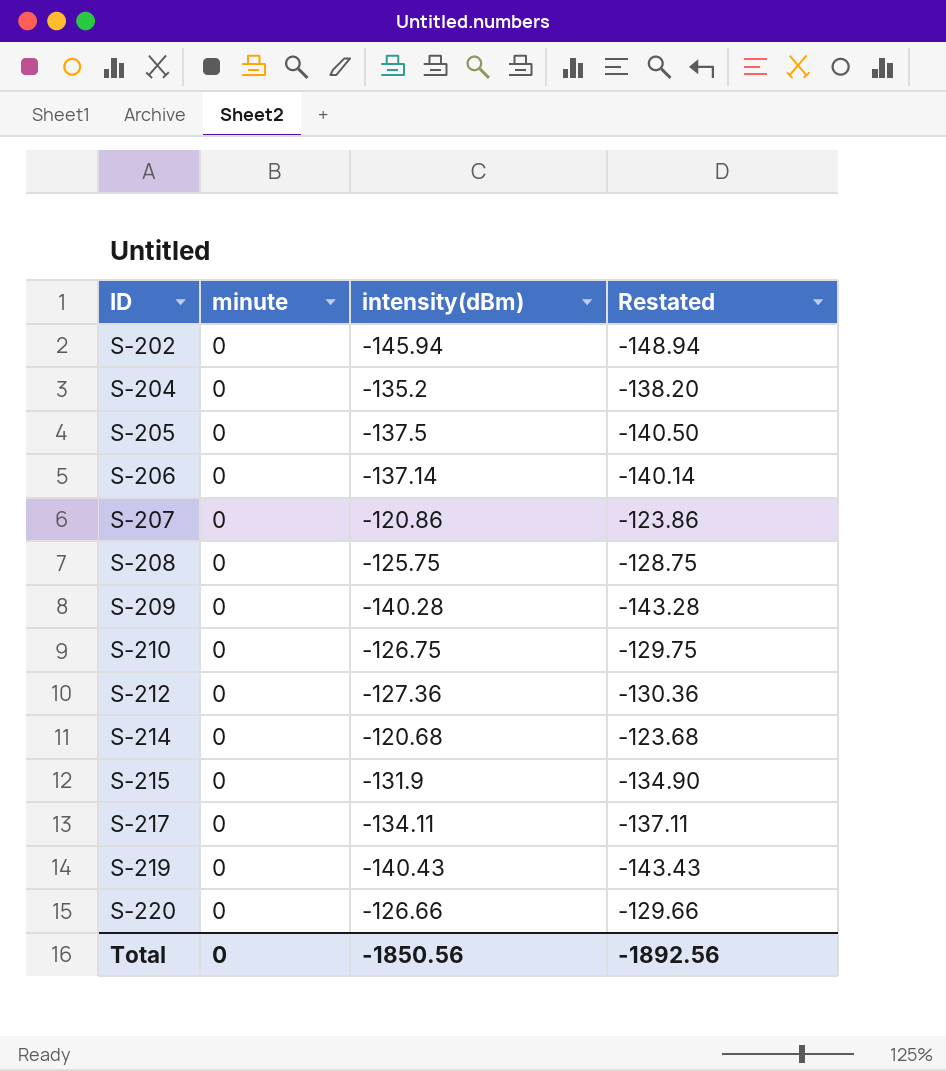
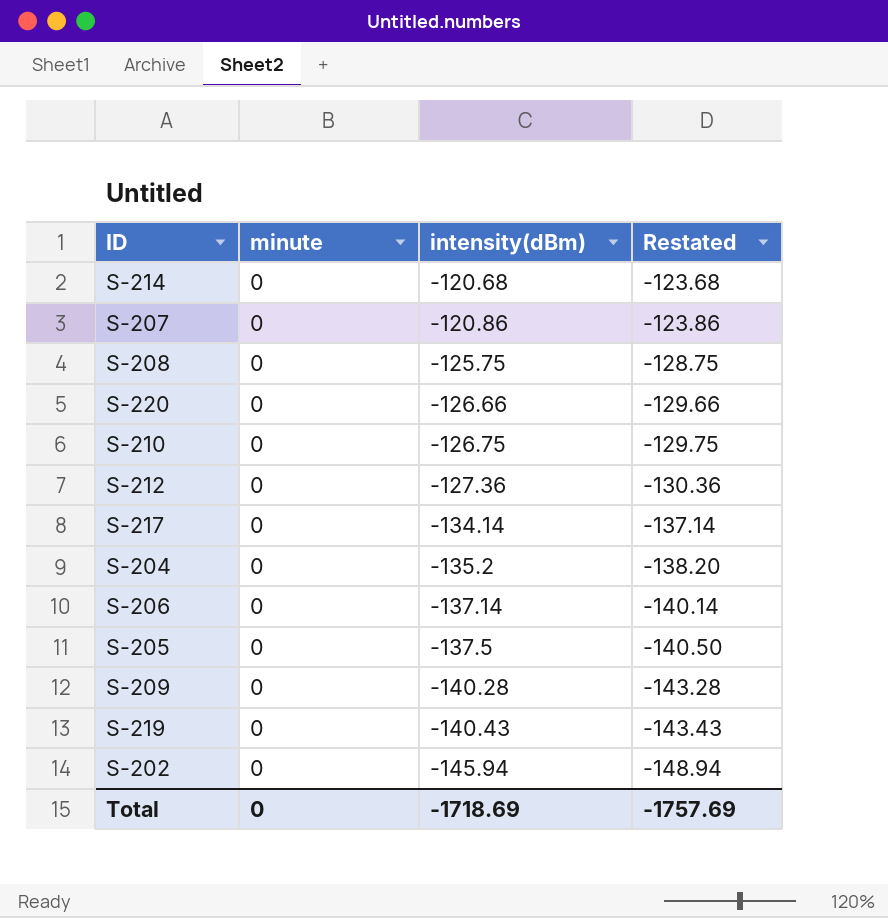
row order: ID ascending -> intensity(dBm) descending
row S-215: 0 | -131.9 | -134.90 -> none
S-217 | intensity(dBm): -134.11 -> -134.14
S-217 | Restated: -137.11 -> -137.14
Total | intensity(dBm): -1850.56 -> -1718.69
Total | Restated: -1892.56 -> -1757.69

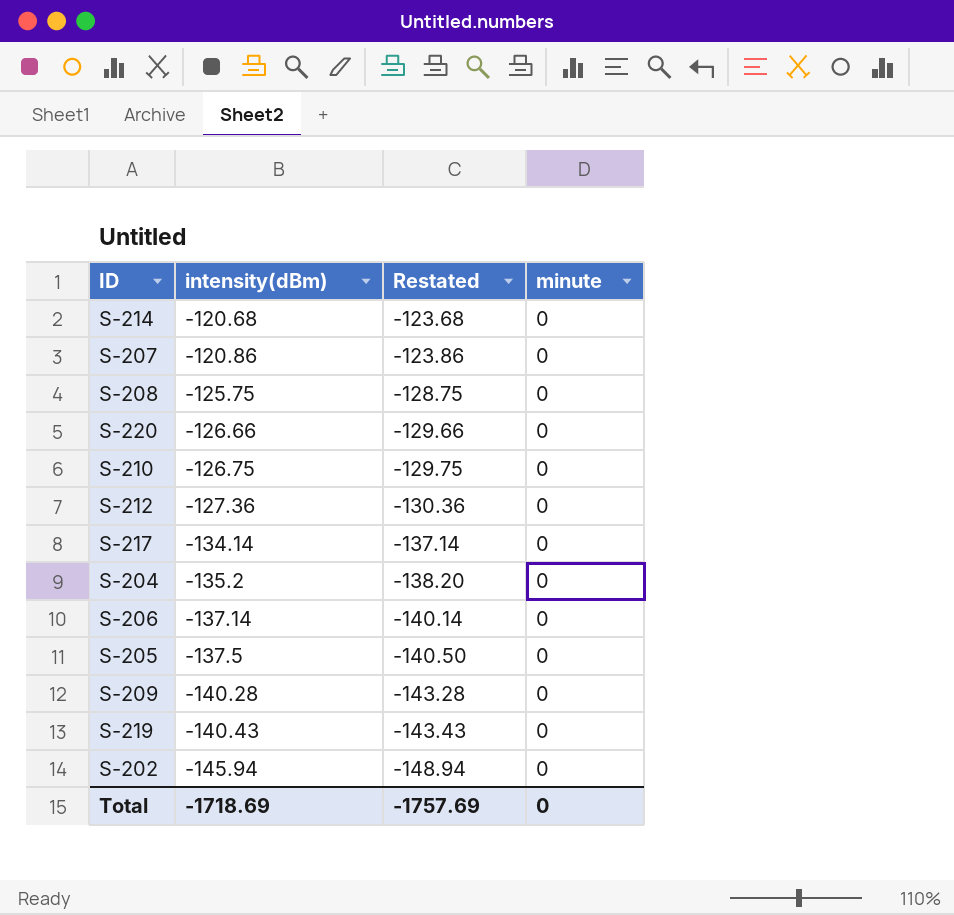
column minute | position: 2 -> 4

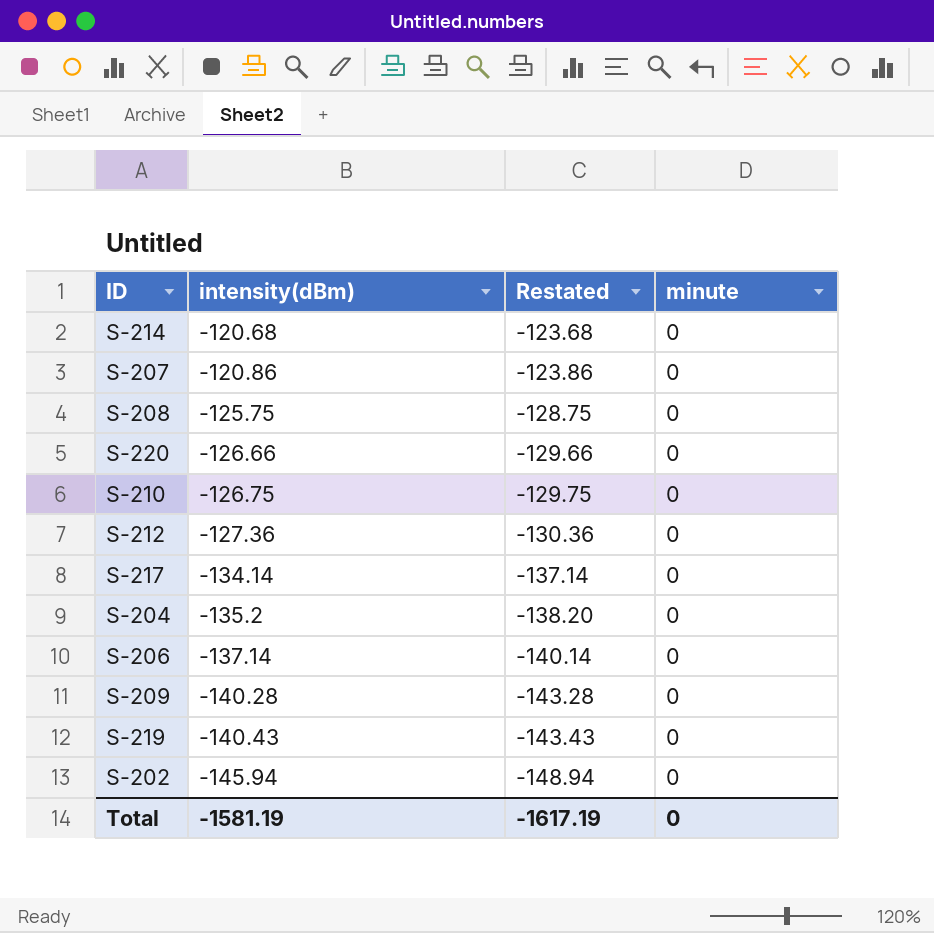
row S-205: -137.5 | -140.50 | 0 -> none
Total | intensity(dBm): -1718.69 -> -1581.19
Total | Restated: -1757.69 -> -1617.19

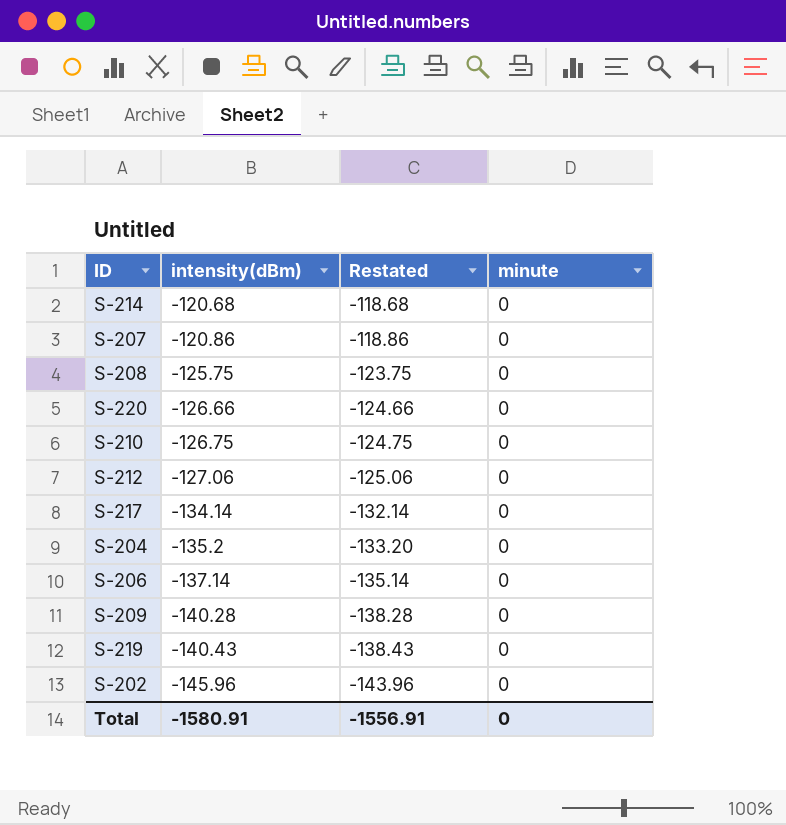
column Restated | formula: [intensity(dBm)] - 3 -> [intensity(dBm)] + 2
S-212 | intensity(dBm): -127.36 -> -127.06
S-202 | intensity(dBm): -145.94 -> -145.96
Total | intensity(dBm): -1581.19 -> -1580.91
Total | Restated: -1617.19 -> -1556.91

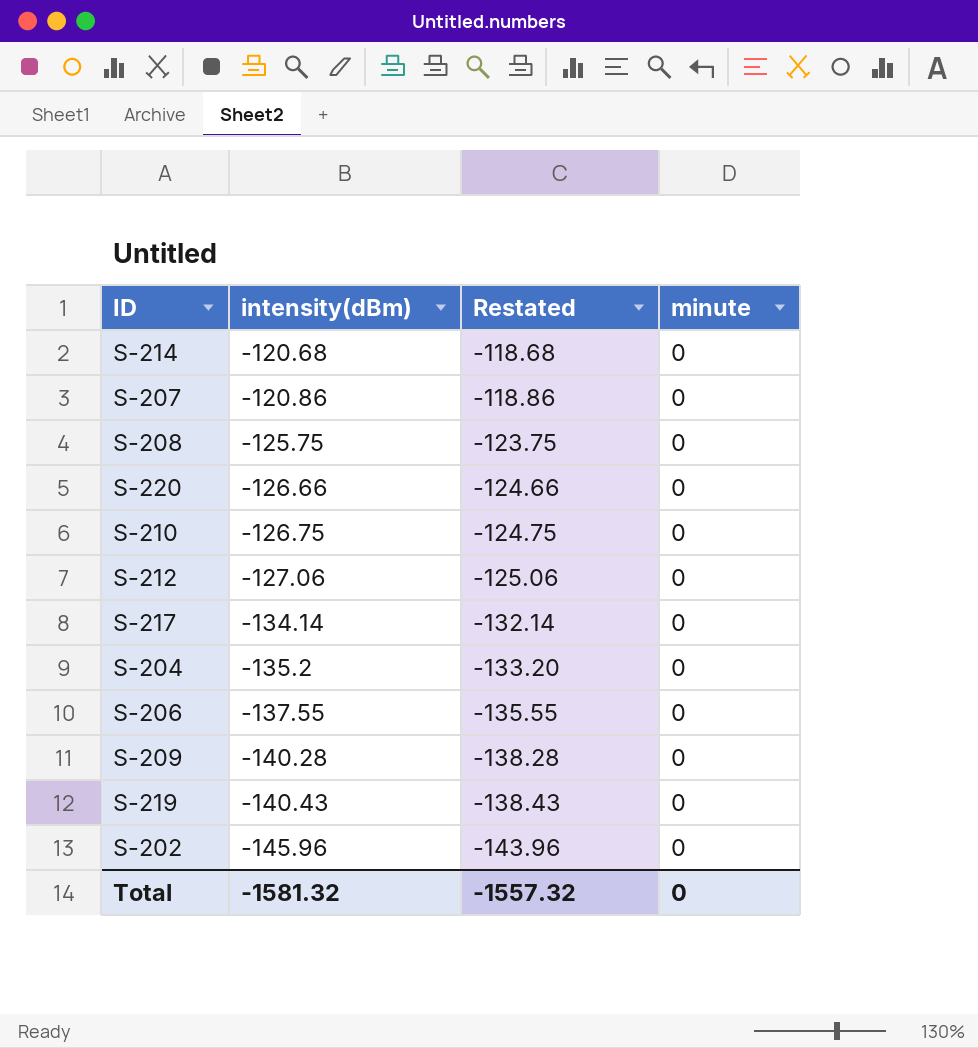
S-206 | intensity(dBm): -137.14 -> -137.55
S-206 | Restated: -135.14 -> -135.55
Total | intensity(dBm): -1580.91 -> -1581.32
Total | Restated: -1556.91 -> -1557.32

